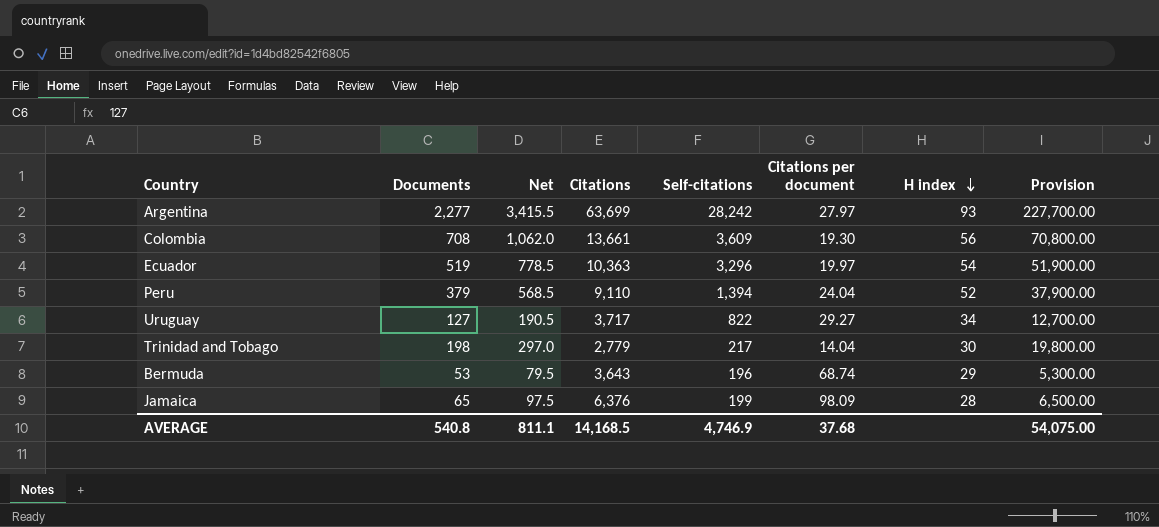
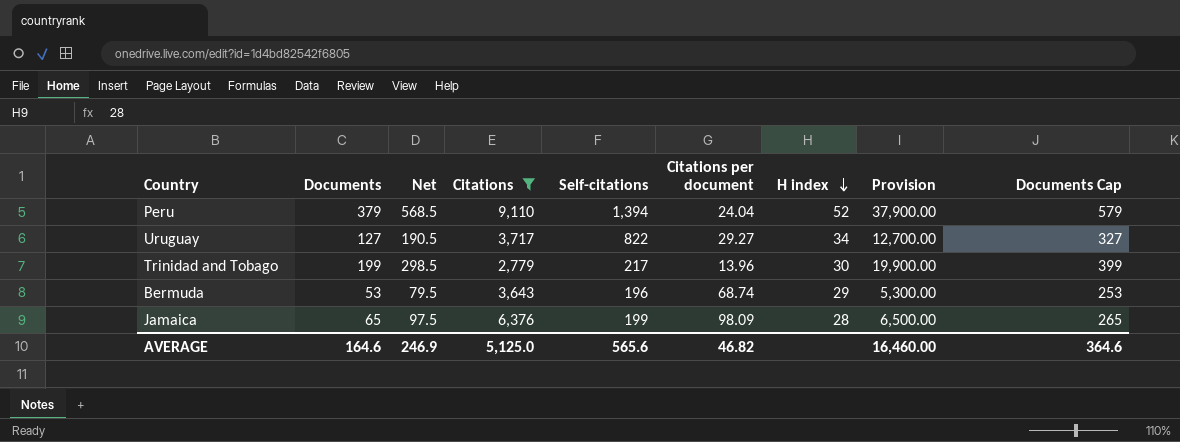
filter: none -> Citations <= 9,110
column Documents Cap | formula: none -> [Documents] + 200
Trinidad and Tobago | Documents: 198 -> 199
Trinidad and Tobago | Net: 297.0 -> 298.5
Trinidad and Tobago | Citations per document: 14.04 -> 13.96
Trinidad and Tobago | Provision: 19,800.00 -> 19,900.00
AVERAGE | Documents: 540.8 -> 164.6
AVERAGE | Net: 811.1 -> 246.9
AVERAGE | Citations: 14,168.5 -> 5,125.0
AVERAGE | Self-citations: 4,746.9 -> 565.6
AVERAGE | Citations per document: 37.68 -> 46.82
AVERAGE | Provision: 54,075.00 -> 16,460.00

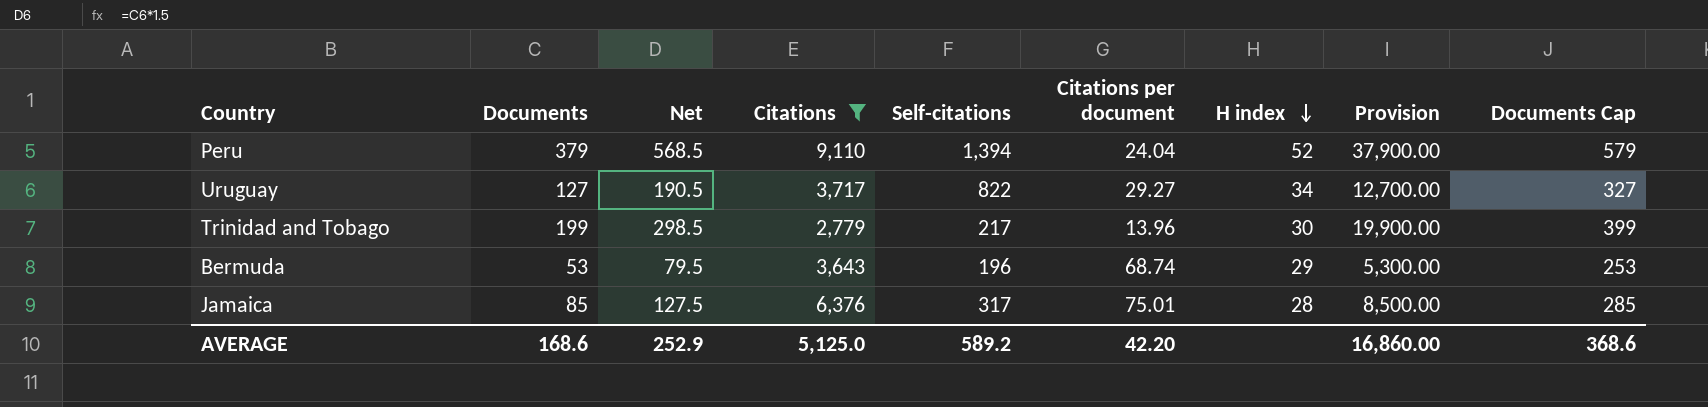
Jamaica | Documents: 65 -> 85
Jamaica | Net: 97.5 -> 127.5
Jamaica | Self-citations: 199 -> 317
Jamaica | Citations per document: 98.09 -> 75.01
Jamaica | Provision: 6,500.00 -> 8,500.00
Jamaica | Documents Cap: 265 -> 285
AVERAGE | Documents: 164.6 -> 168.6
AVERAGE | Net: 246.9 -> 252.9
AVERAGE | Self-citations: 565.6 -> 589.2
AVERAGE | Citations per document: 46.82 -> 42.20
AVERAGE | Provision: 16,460.00 -> 16,860.00
AVERAGE | Documents Cap: 364.6 -> 368.6

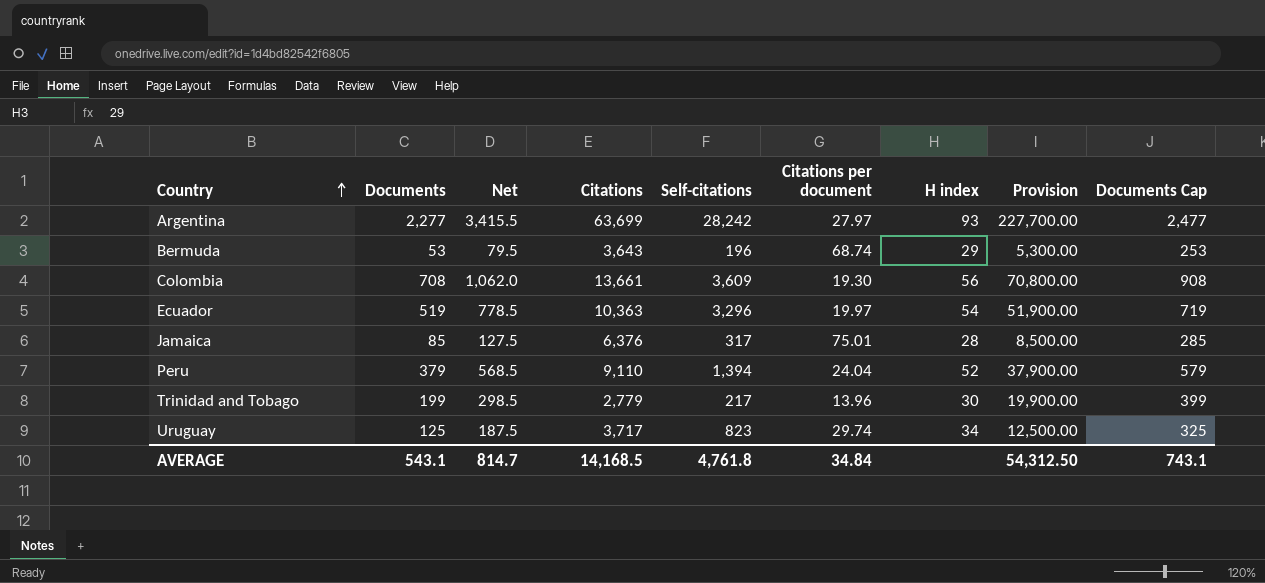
filter: Citations <= 9,110 -> none
row order: H index descending -> Country ascending
Uruguay | Documents: 127 -> 125
Uruguay | Net: 190.5 -> 187.5
Uruguay | Self-citations: 822 -> 823
Uruguay | Citations per document: 29.27 -> 29.74
Uruguay | Provision: 12,700.00 -> 12,500.00
Uruguay | Documents Cap: 327 -> 325
AVERAGE | Documents: 168.6 -> 543.1
AVERAGE | Net: 252.9 -> 814.7
AVERAGE | Citations: 5,125.0 -> 14,168.5
AVERAGE | Self-citations: 589.2 -> 4,761.8
AVERAGE | Citations per document: 42.20 -> 34.84
AVERAGE | Provision: 16,860.00 -> 54,312.50
AVERAGE | Documents Cap: 368.6 -> 743.1

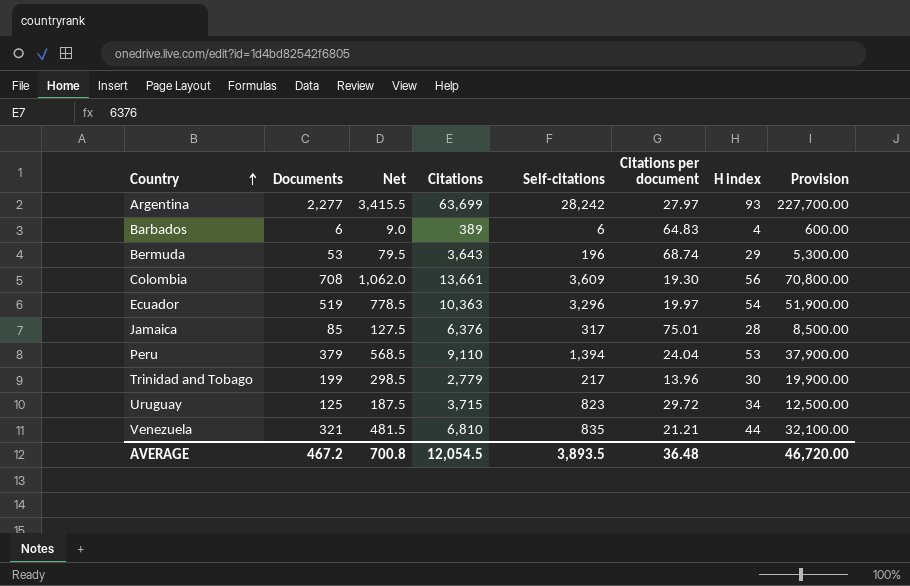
column Documents Cap | formula: [Documents] + 200 -> none
row Barbados: none -> 6 | 9.0 | 389 | 6 | 64.83 | 4 | 600.00
Peru | H index: 52 -> 53
Uruguay | Citations: 3,717 -> 3,715
Uruguay | Citations per document: 29.74 -> 29.72
row Venezuela: none -> 321 | 481.5 | 6,810 | 835 | 21.21 | 44 | 32,100.00
AVERAGE | Documents: 543.1 -> 467.2
AVERAGE | Net: 814.7 -> 700.8
AVERAGE | Citations: 14,168.5 -> 12,054.5
AVERAGE | Self-citations: 4,761.8 -> 3,893.5
AVERAGE | Citations per document: 34.84 -> 36.48
AVERAGE | Provision: 54,312.50 -> 46,720.00

